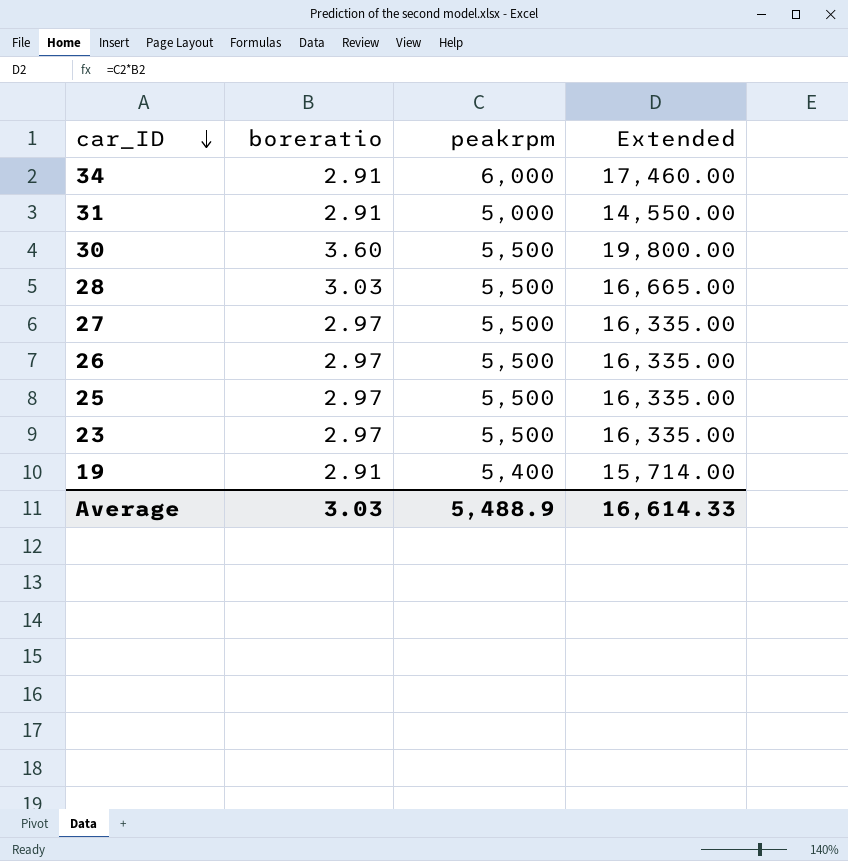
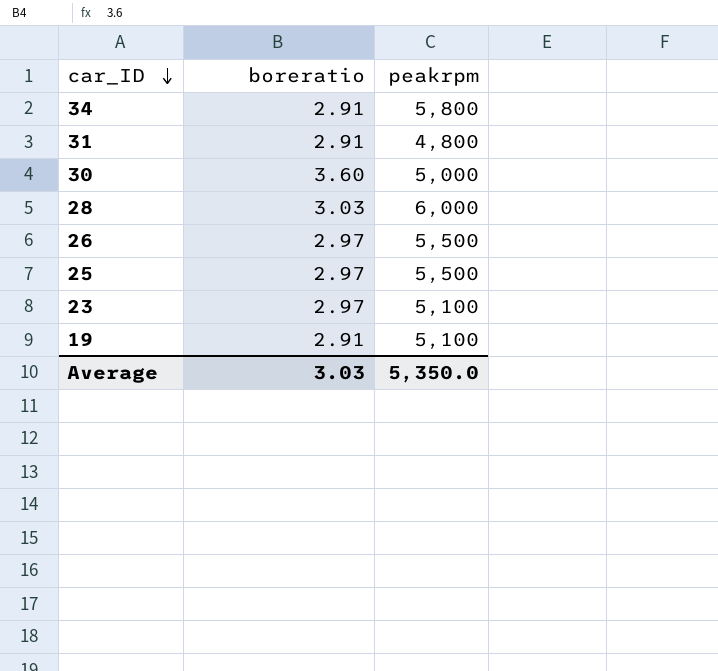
column Extended | formula: [boreratio] * [peakrpm] -> none
row 27: 2.97 | 5,500 | 16,335.00 -> none
34 | peakrpm: 6,000 -> 5,800
31 | peakrpm: 5,000 -> 4,800
30 | peakrpm: 5,500 -> 5,000
28 | peakrpm: 5,500 -> 6,000
23 | peakrpm: 5,500 -> 5,100
19 | peakrpm: 5,400 -> 5,100
Average | peakrpm: 5,488.9 -> 5,350.0

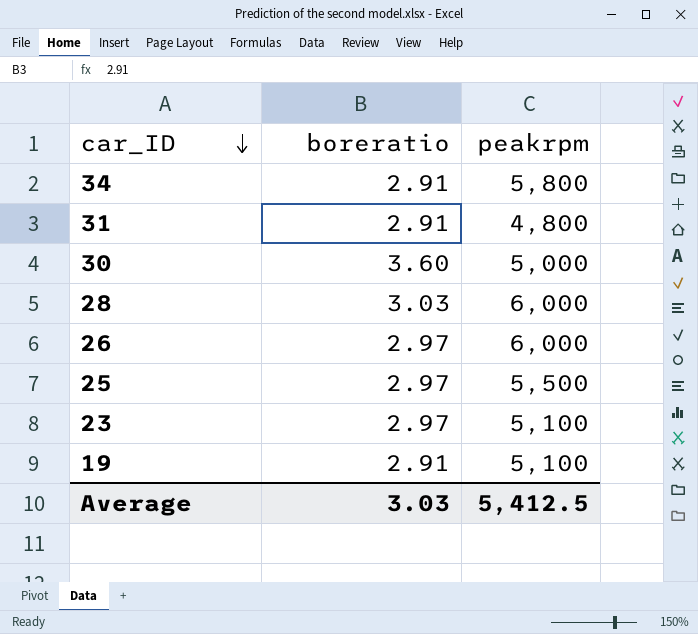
26 | peakrpm: 5,500 -> 6,000
Average | peakrpm: 5,350.0 -> 5,412.5

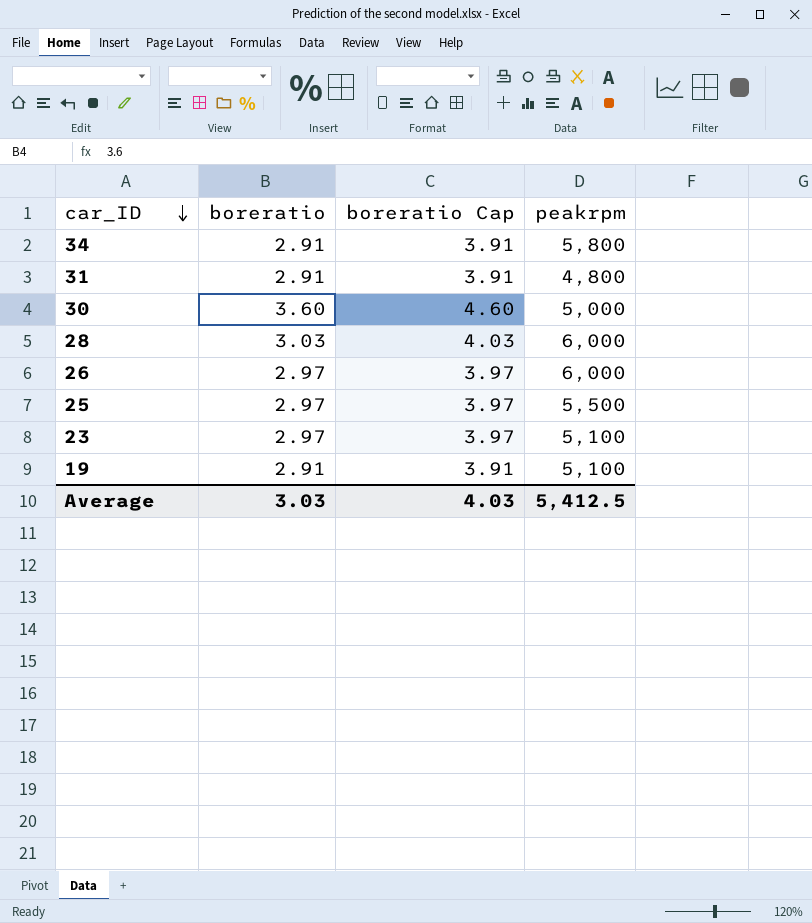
column boreratio Cap | formula: none -> [boreratio] + 1

